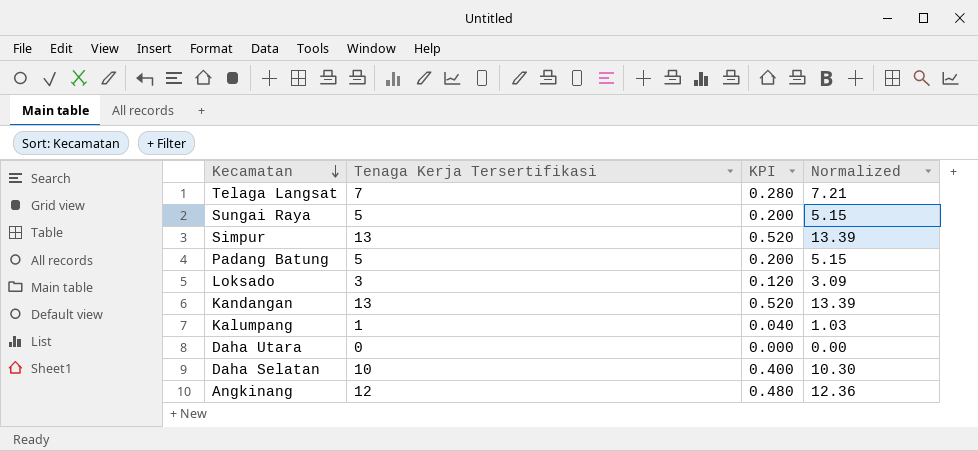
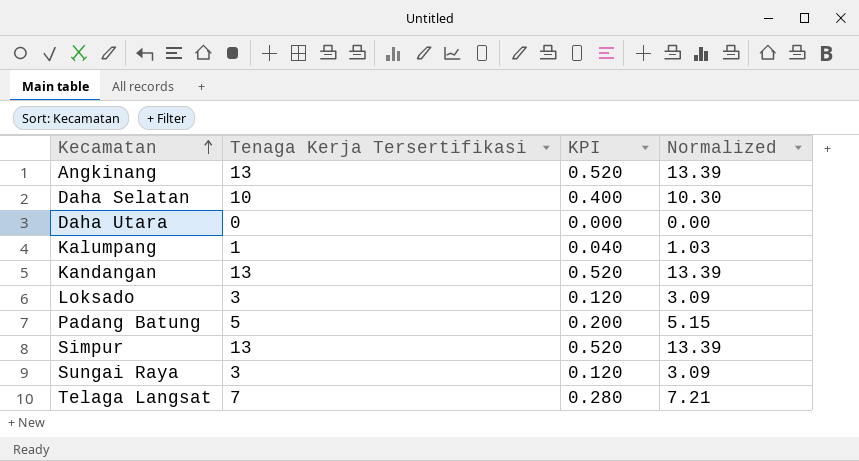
row order: Kecamatan descending -> Kecamatan ascending
Angkinang | Tenaga Kerja Tersertifikasi: 12 -> 13
Angkinang | KPI: 0.480 -> 0.520
Angkinang | Normalized: 12.36 -> 13.39
Sungai Raya | Tenaga Kerja Tersertifikasi: 5 -> 3
Sungai Raya | KPI: 0.200 -> 0.120
Sungai Raya | Normalized: 5.15 -> 3.09

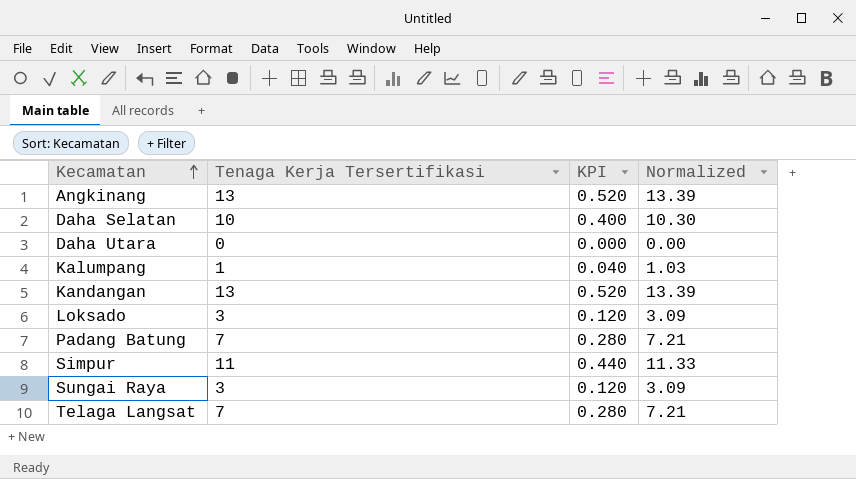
Padang Batung | Tenaga Kerja Tersertifikasi: 5 -> 7
Padang Batung | KPI: 0.200 -> 0.280
Padang Batung | Normalized: 5.15 -> 7.21
Simpur | Tenaga Kerja Tersertifikasi: 13 -> 11
Simpur | KPI: 0.520 -> 0.440
Simpur | Normalized: 13.39 -> 11.33

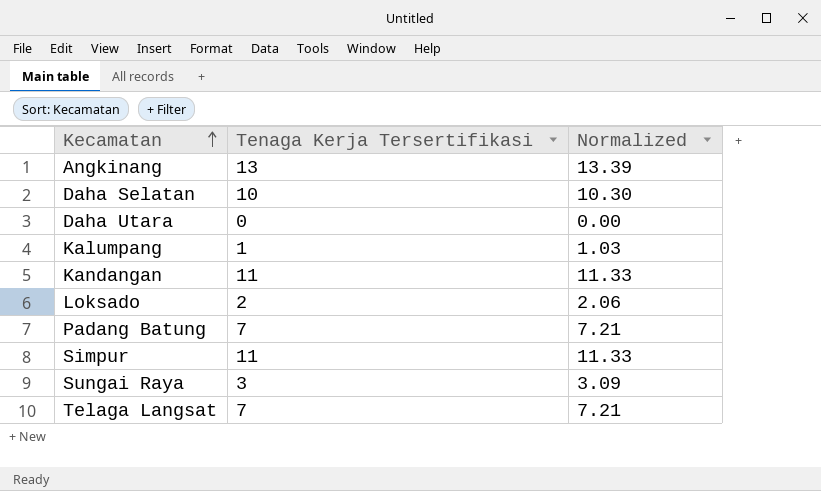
column KPI | formula: [Tenaga Kerja Tersertifikasi] * 0.04 -> none
Kandangan | Tenaga Kerja Tersertifikasi: 13 -> 11
Kandangan | Normalized: 13.39 -> 11.33
Loksado | Tenaga Kerja Tersertifikasi: 3 -> 2
Loksado | Normalized: 3.09 -> 2.06

